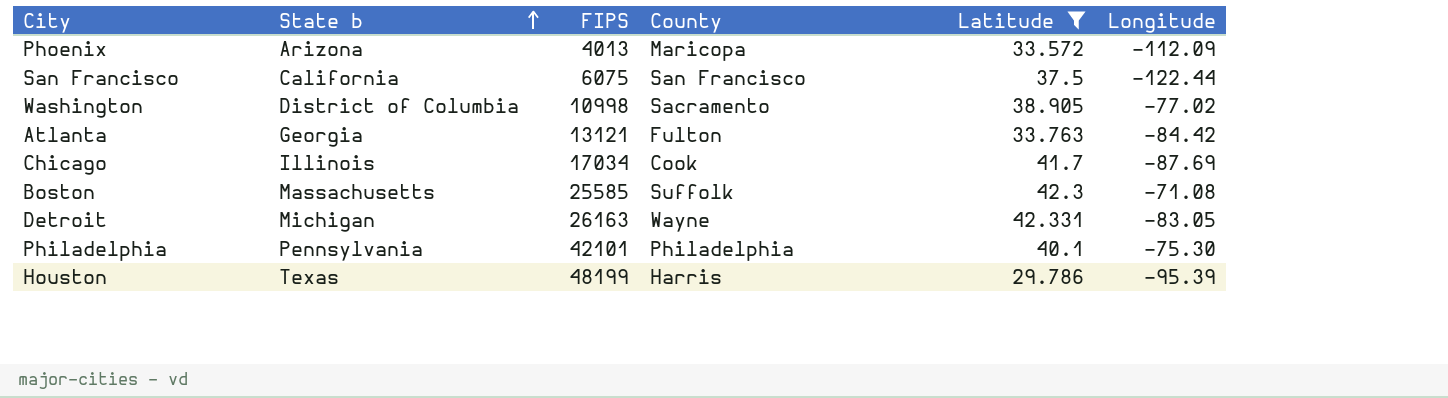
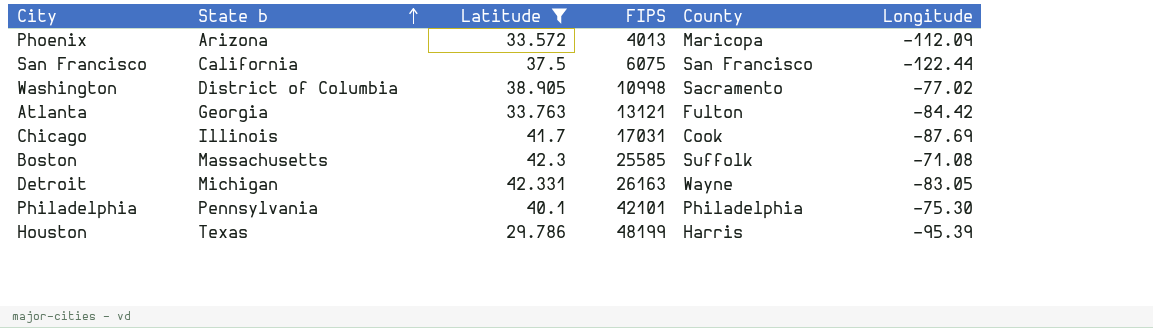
column Latitude | position: 5 -> 3
Chicago | FIPS: 17034 -> 17031

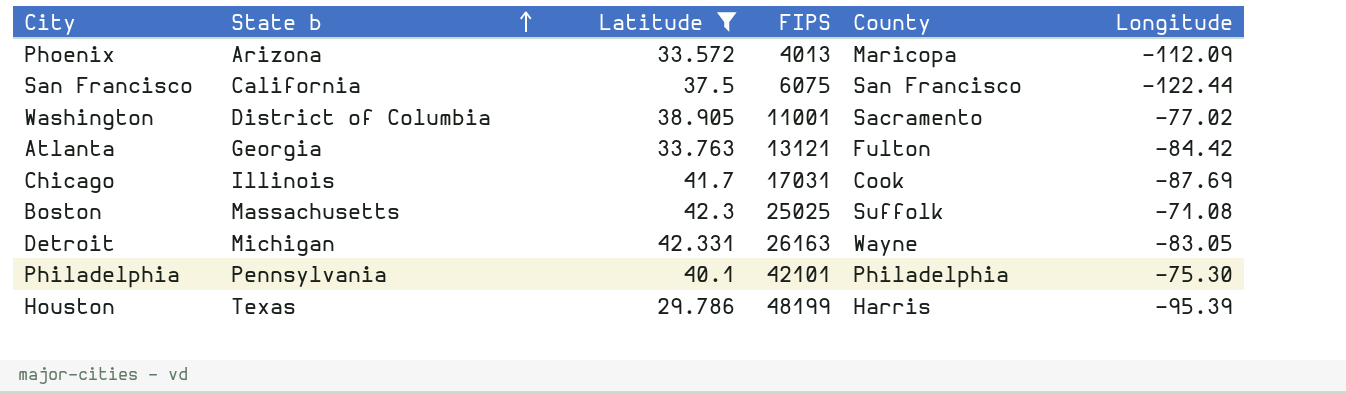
Washington | FIPS: 10998 -> 11001
Boston | FIPS: 25585 -> 25025

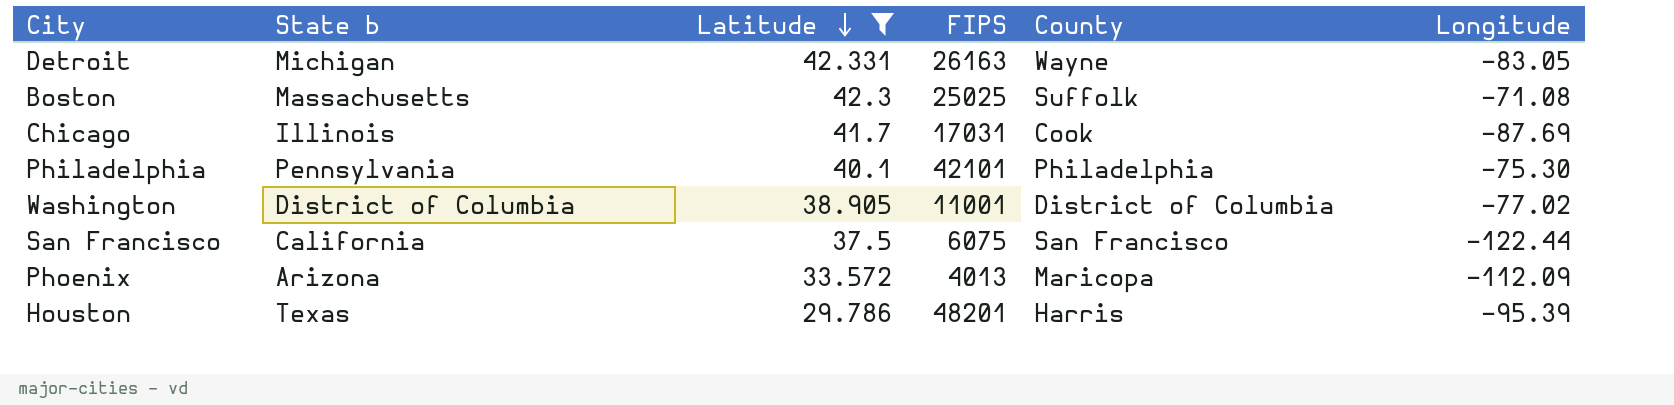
row order: State b ascending -> Latitude descending
row Atlanta: Georgia | 33.763 | 13121 | Fulton | -84.42 -> none
Washington | County: Sacramento -> District of Columbia
Houston | FIPS: 48199 -> 48201

